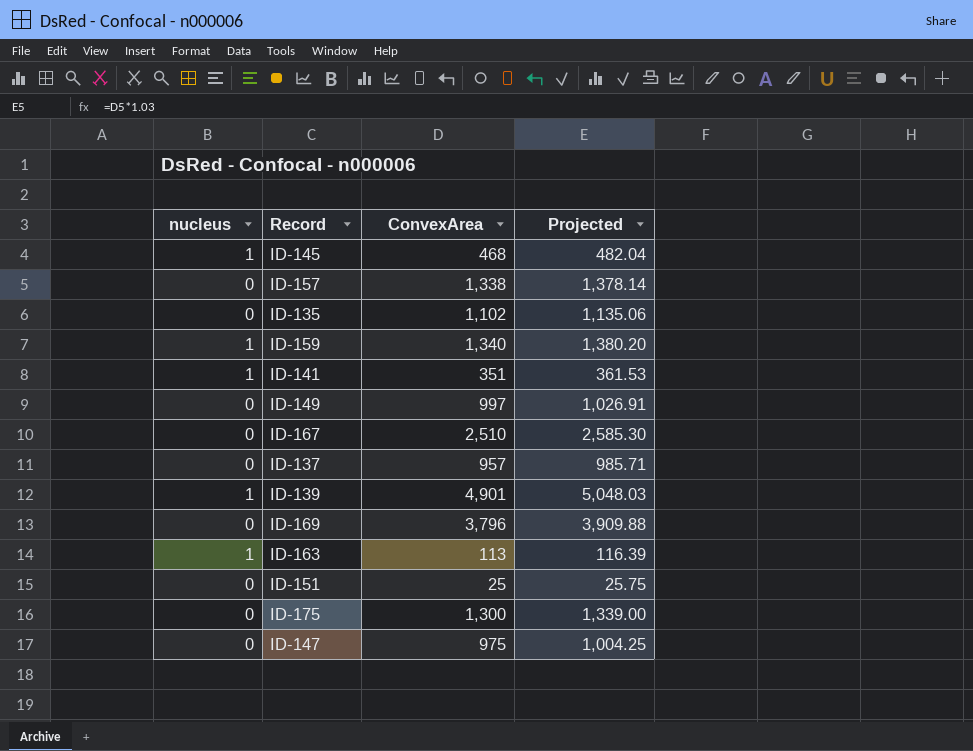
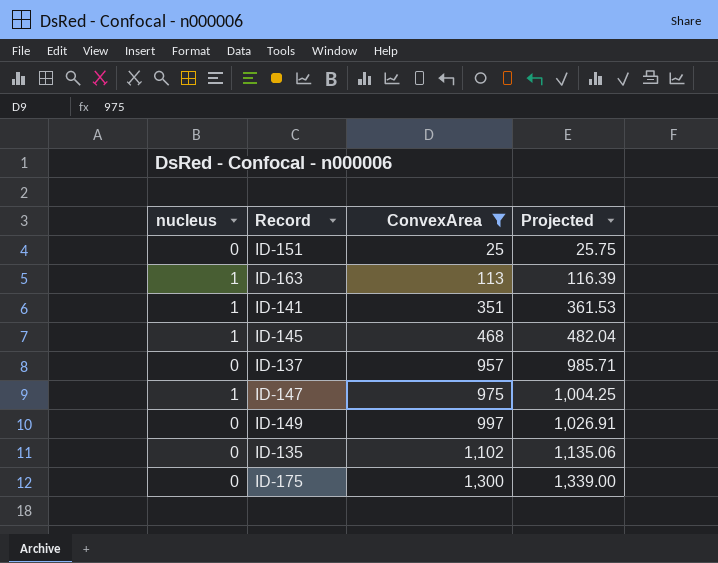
filter: none -> ConvexArea <= 1,300
row order: none -> ConvexArea ascending
ID-147 | nucleus: 0 -> 1

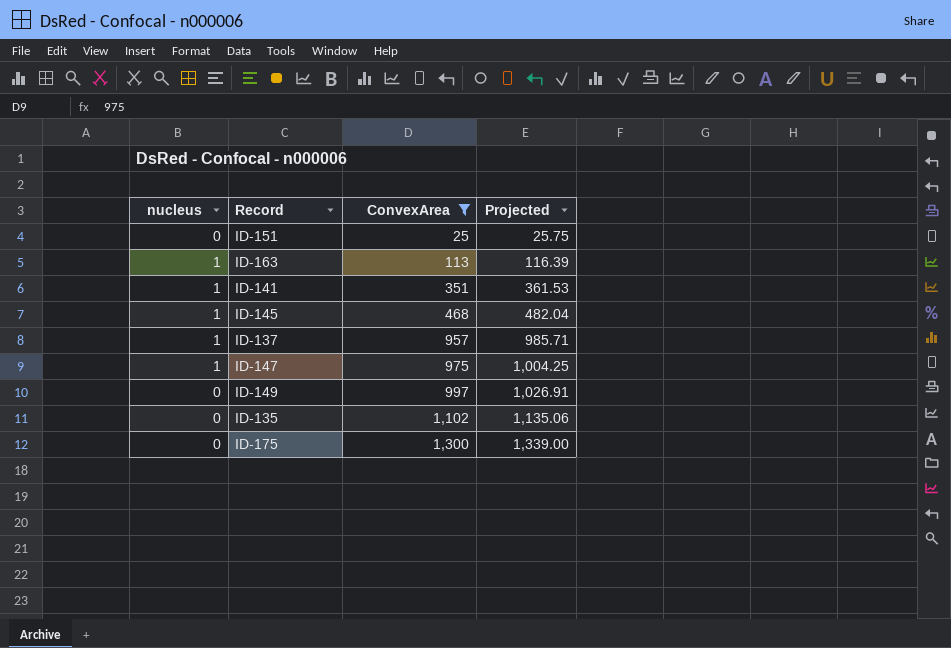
ID-137 | nucleus: 0 -> 1

